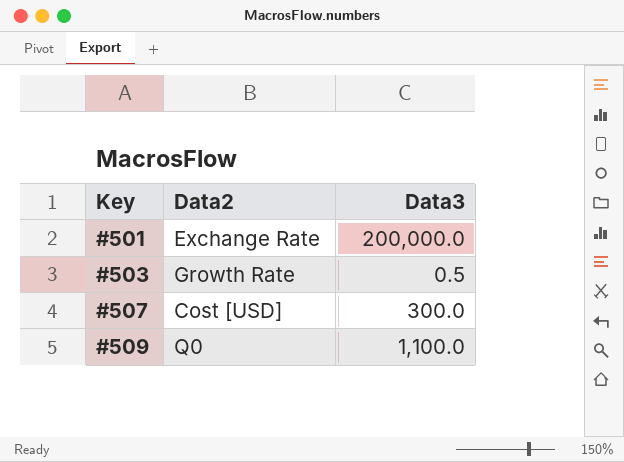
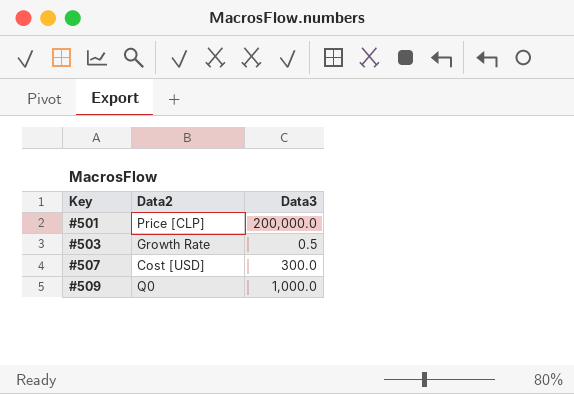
#501 | Data2: Exchange Rate -> Price [CLP]
#509 | Data3: 1,100.0 -> 1,000.0

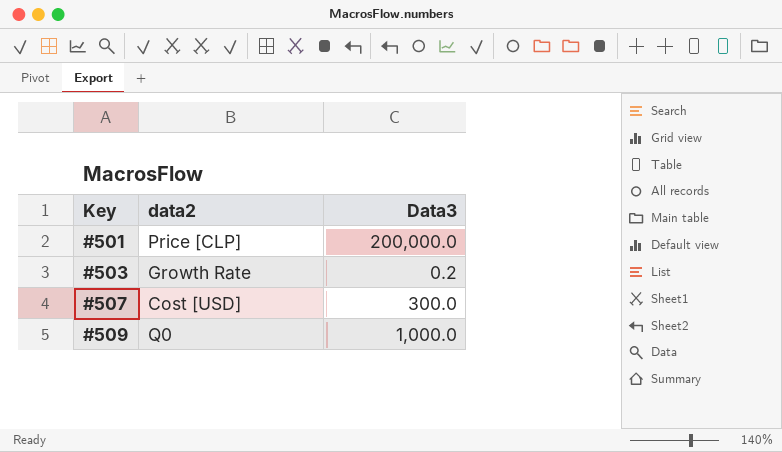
column name: Data2 -> data2
#503 | Data3: 0.5 -> 0.2

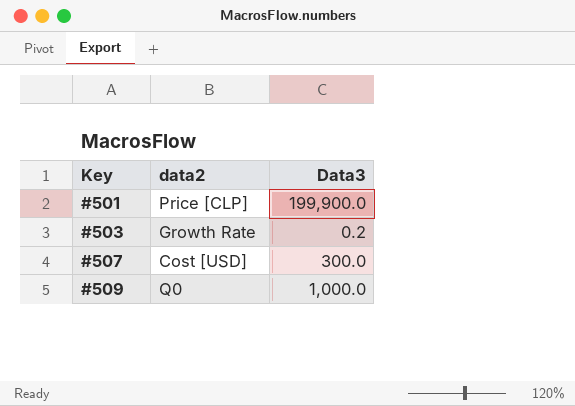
#501 | Data3: 200,000.0 -> 199,900.0

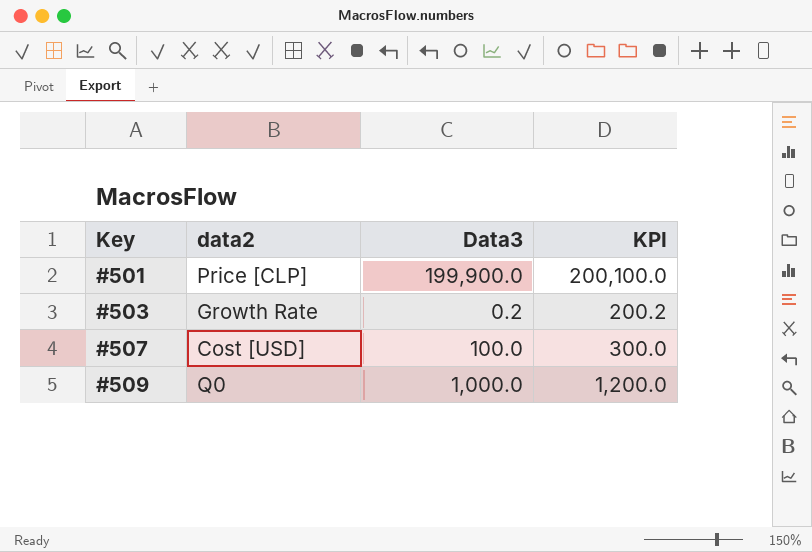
column KPI | formula: none -> [Data3] + 200
#507 | Data3: 300.0 -> 100.0

